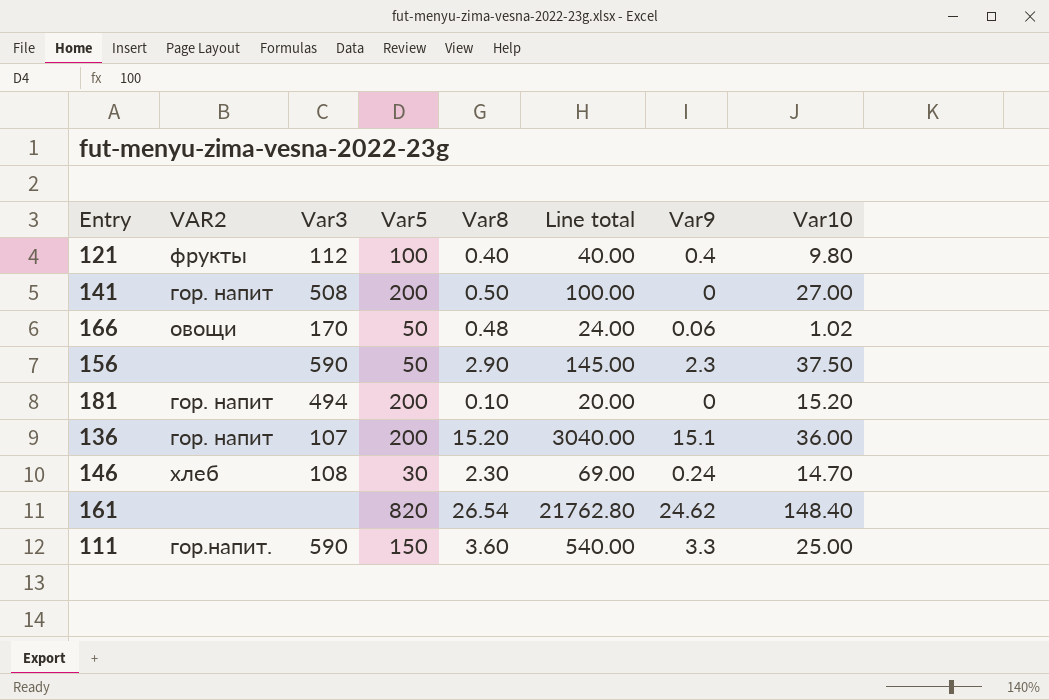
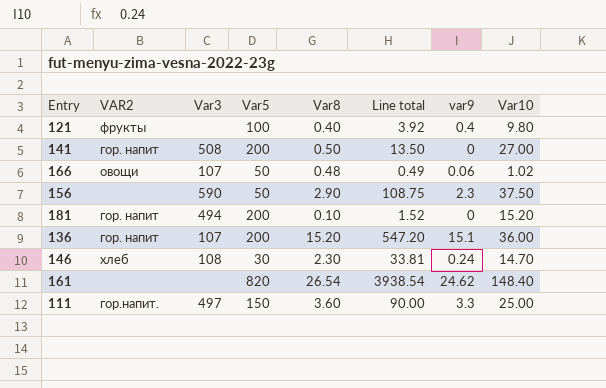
column Line total | formula: [Var5] * [Var8] -> [Var8] * [Var10]
column name: Var9 -> var9
121 | Var3: 112 -> none
166 | Var3: 170 -> 107
111 | Var3: 590 -> 497

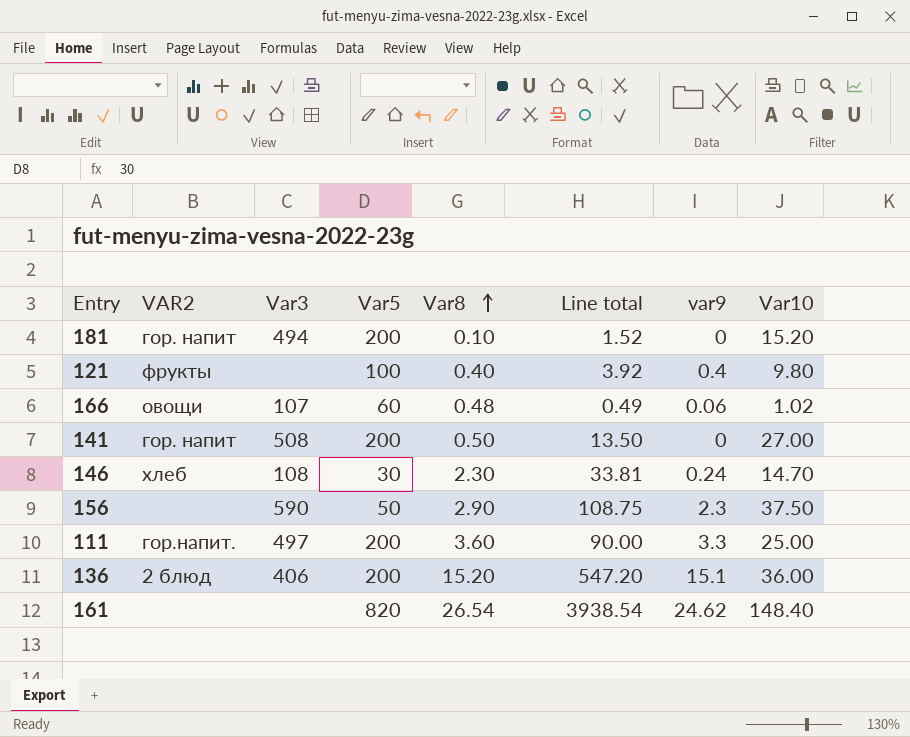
row order: none -> Var8 ascending
166 | Var5: 50 -> 60
111 | Var5: 150 -> 200
136 | VAR2: гор. напит -> 2 блюд
136 | Var3: 107 -> 406

